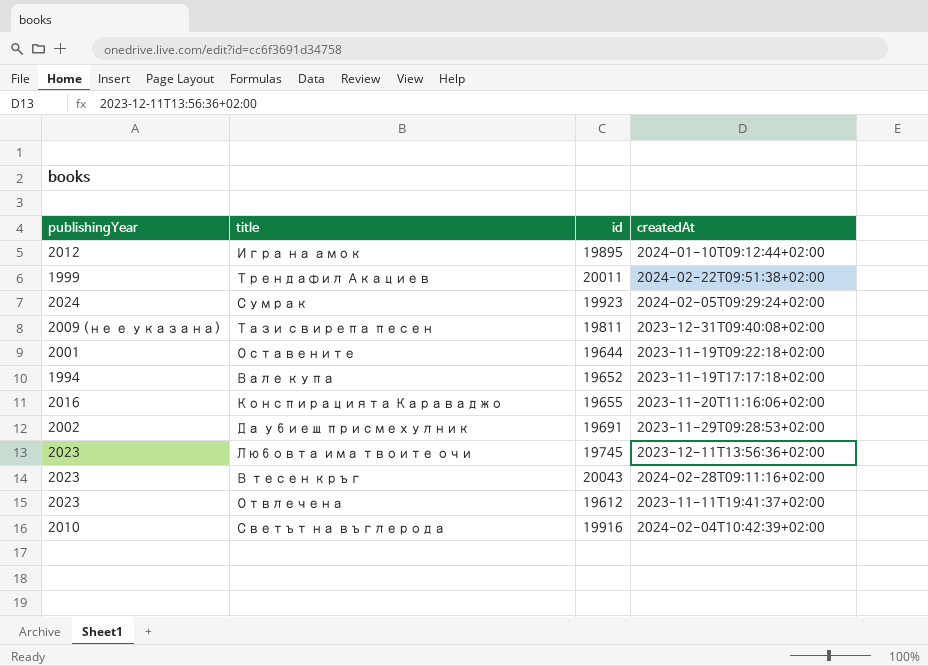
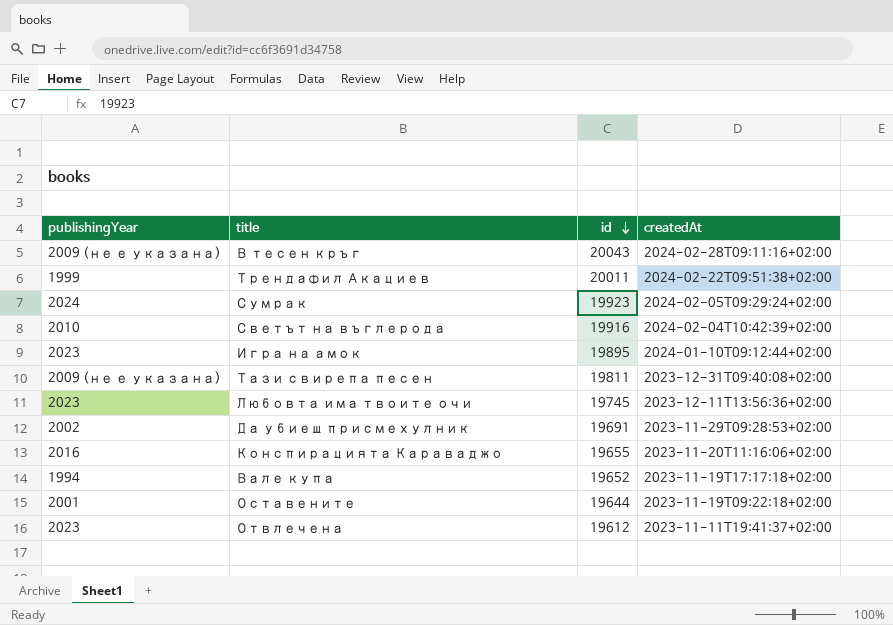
row order: none -> id descending
В тесен кръг | publishingYear: 2023 -> 2009 (не е указана)
Игра на амок | publishingYear: 2012 -> 2023

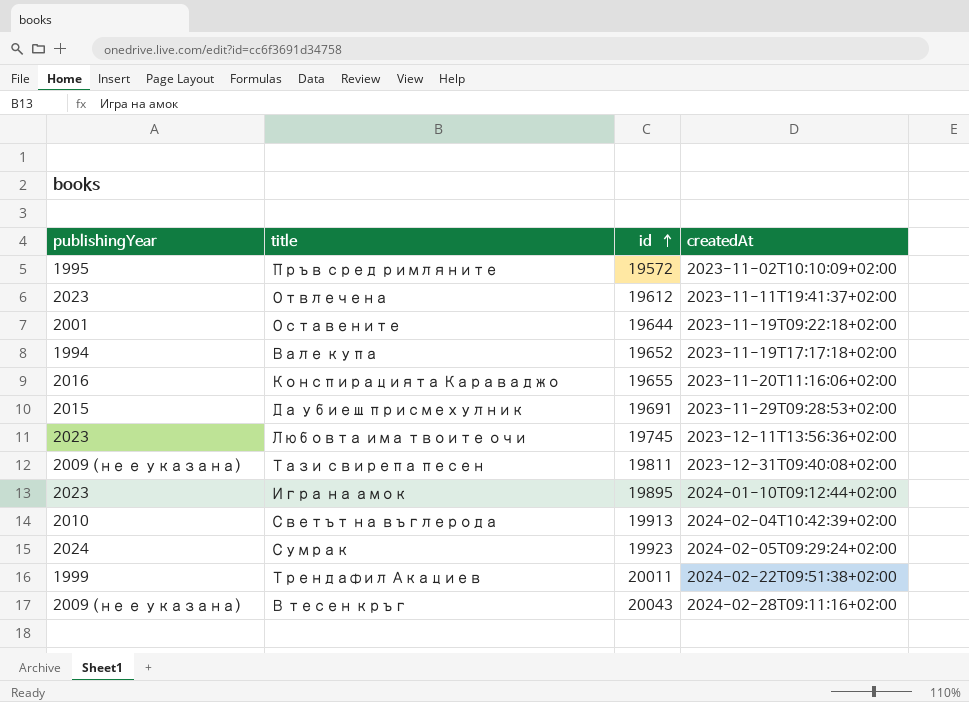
row order: id descending -> id ascending
row Пръв сред римляните: none -> 1995 | 19572 | 2023-11-02T10:10:09+02:00
Да убиеш присмехулник | publishingYear: 2002 -> 2015
Светът на въглерода | id: 19916 -> 19913

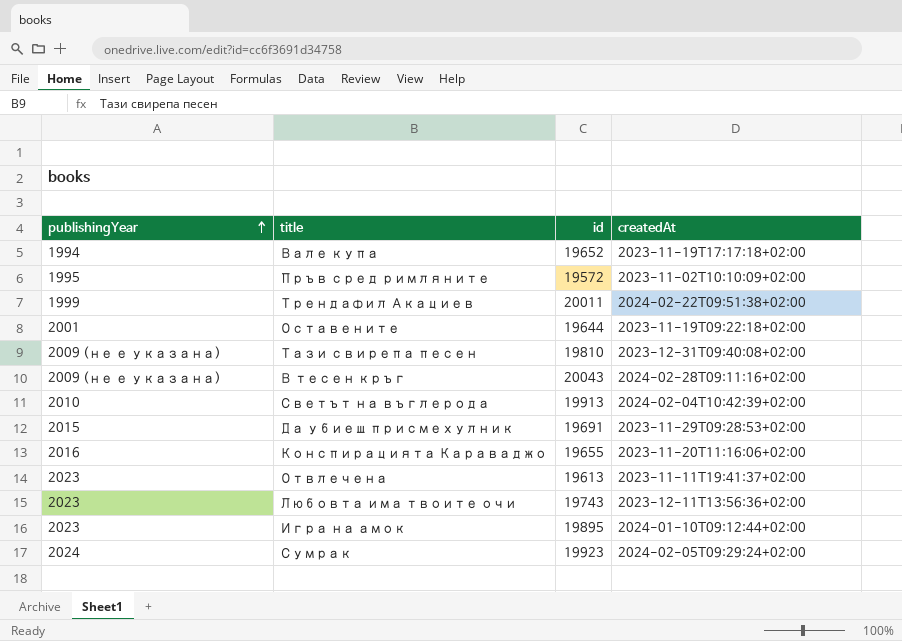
row order: id ascending -> publishingYear ascending
Тази свирепа песен | id: 19811 -> 19810
Отвлечена | id: 19612 -> 19613
Любовта има твоите очи | id: 19745 -> 19743

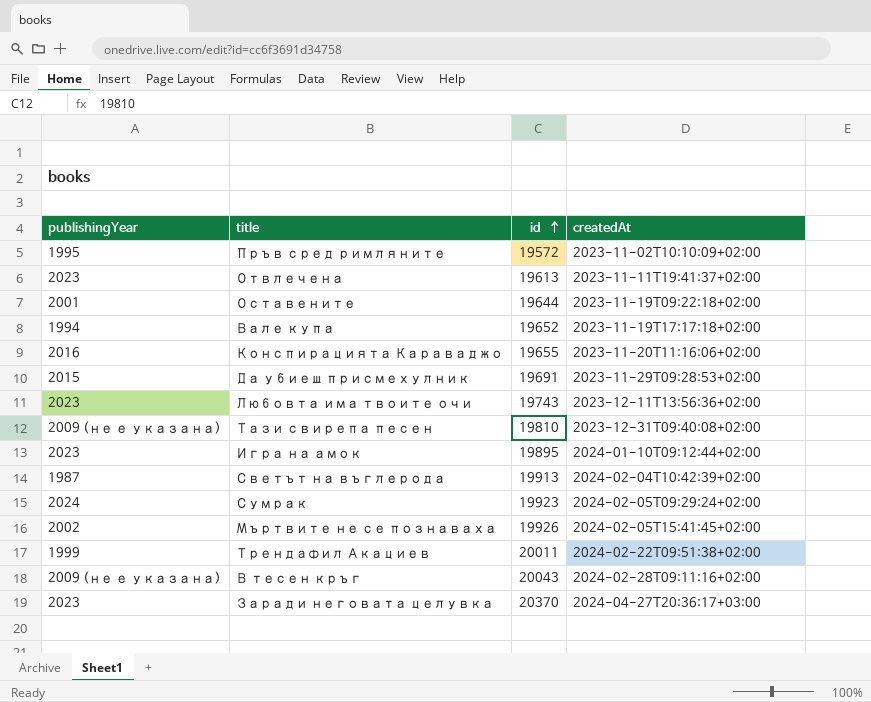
row order: publishingYear ascending -> id ascending
Светът на въглерода | publishingYear: 2010 -> 1987
row Мъртвите не се познаваха: none -> 2002 | 19926 | 2024-02-05T15:41:45+02:00
row Заради неговата целувка: none -> 2023 | 20370 | 2024-04-27T20:36:17+03:00

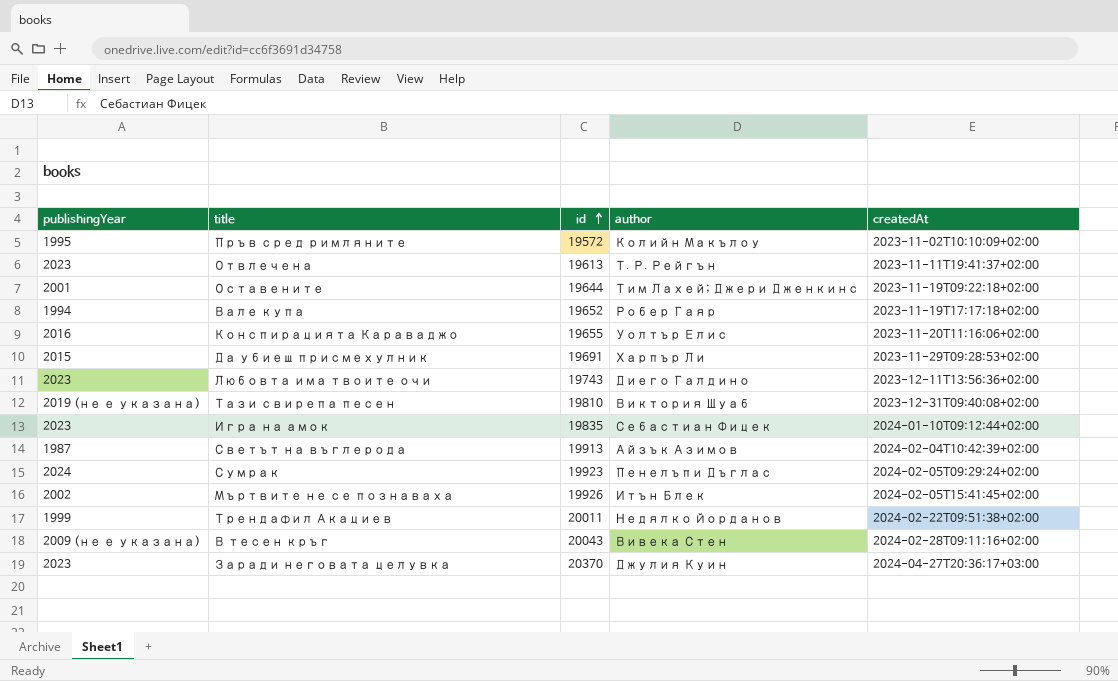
column author | position: none -> 4
Тази свирепа песен | publishingYear: 2009 (не е указана) -> 2019 (не е указана)
Игра на амок | id: 19895 -> 19835

